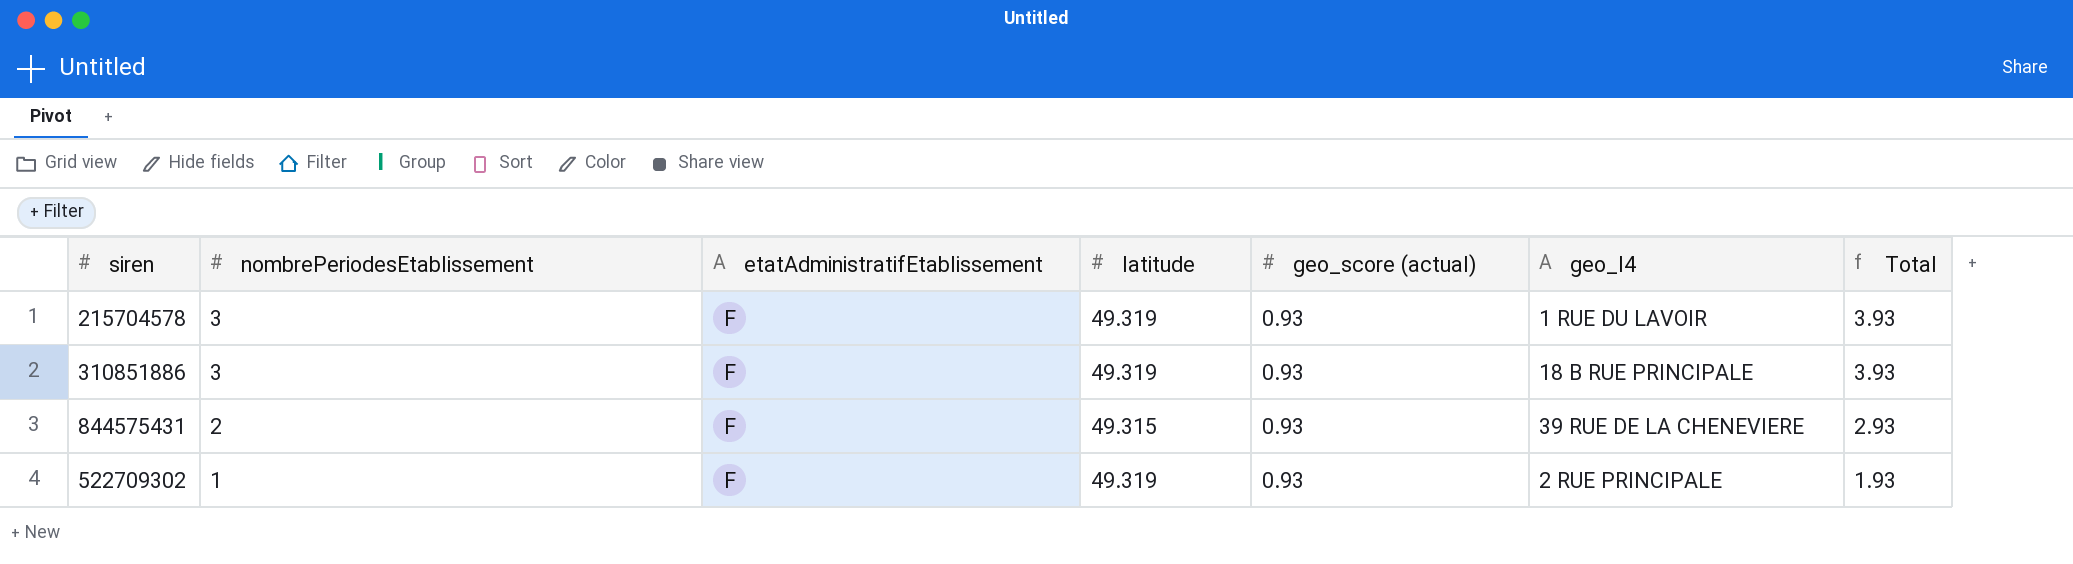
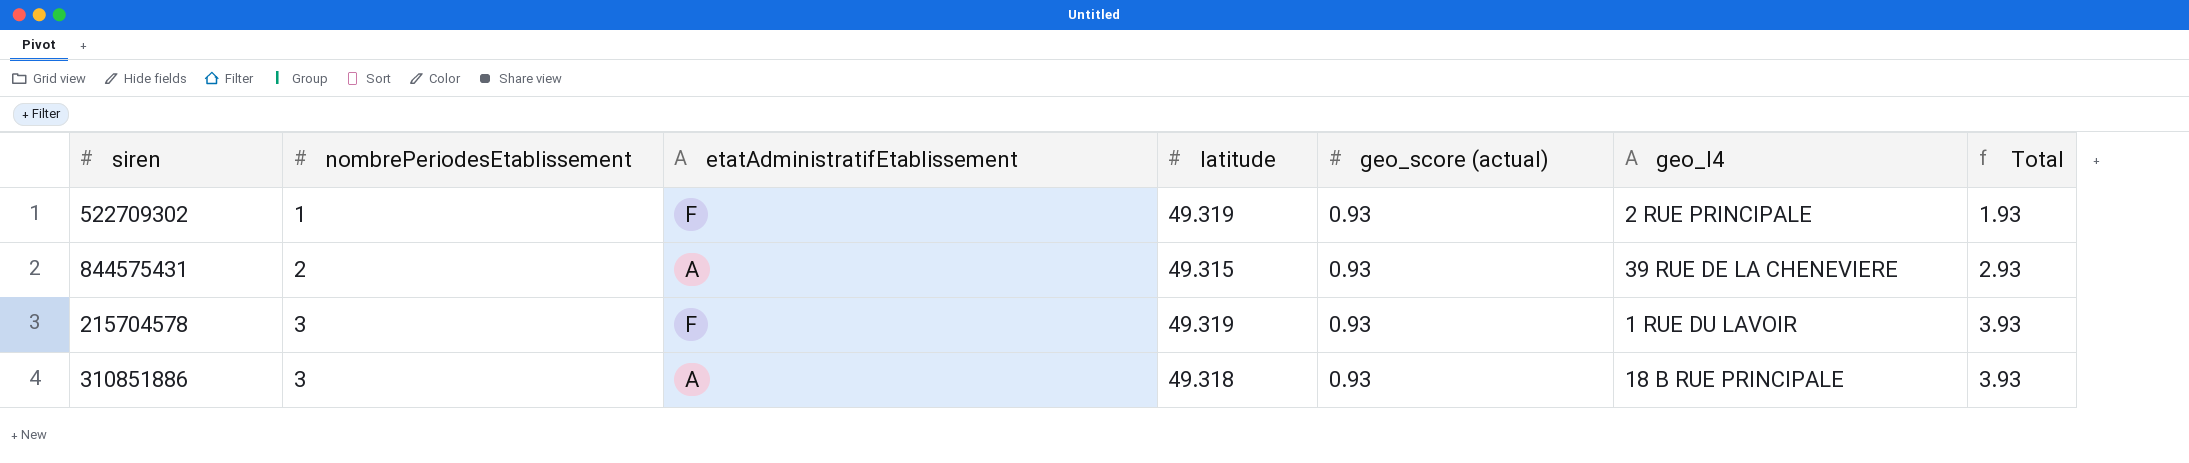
row order: nombrePeriodesEtablissement descending -> nombrePeriodesEtablissement ascending
844575431 | etatAdministratifEtablissement: F -> A
310851886 | etatAdministratifEtablissement: F -> A
310851886 | latitude: 49.319 -> 49.318

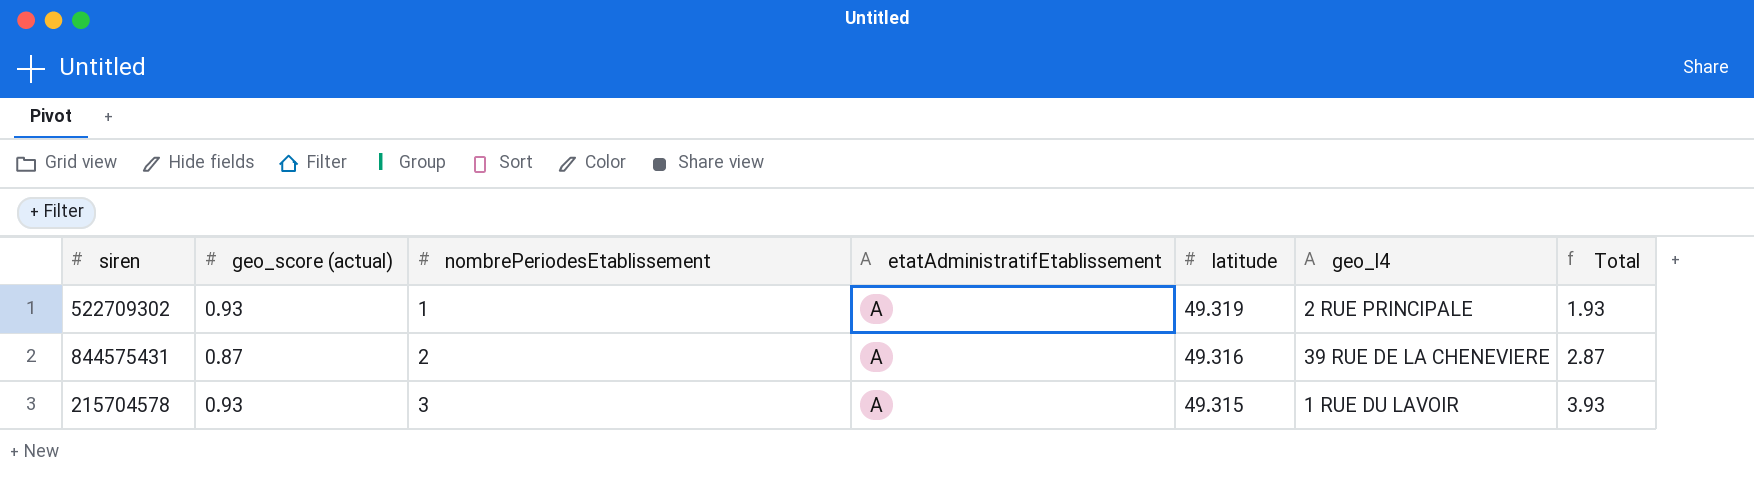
column geo_score (actual) | position: 5 -> 2
row 310851886: 3 | A | 49.318 | 0.93 | 18 B RUE PRINCIPALE | 3.93 -> none
522709302 | etatAdministratifEtablissement: F -> A
844575431 | geo_score (actual): 0.93 -> 0.87
844575431 | latitude: 49.315 -> 49.316
844575431 | Total: 2.93 -> 2.87
215704578 | etatAdministratifEtablissement: F -> A
215704578 | latitude: 49.319 -> 49.315

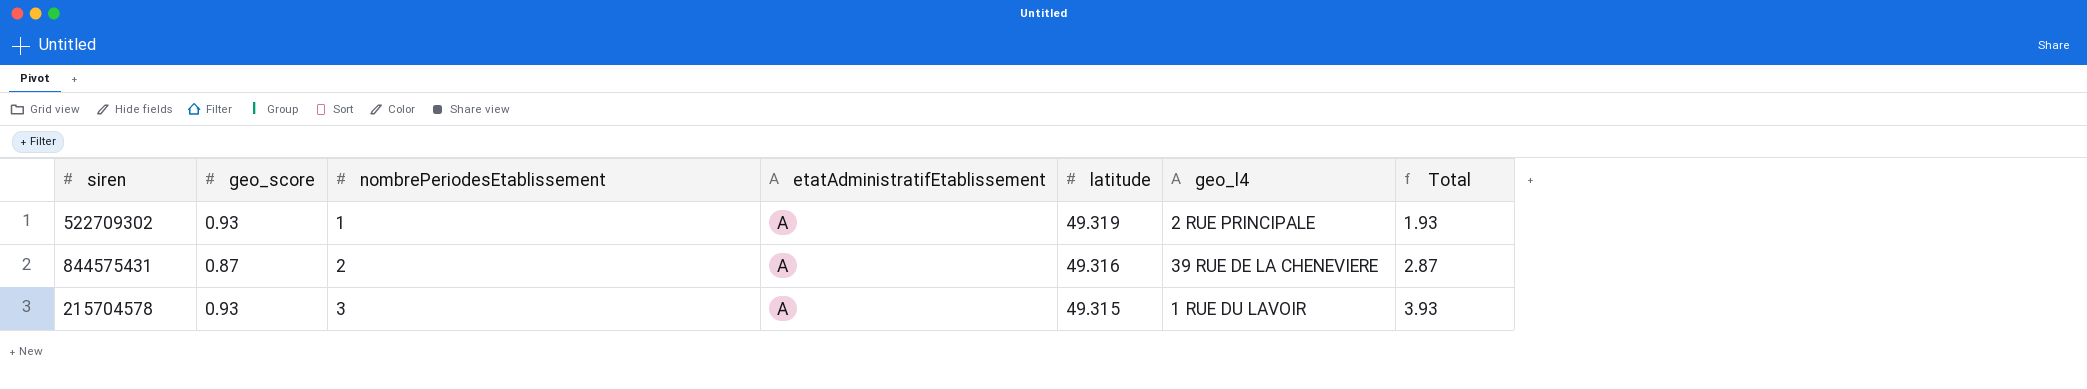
column name: geo_score (actual) -> geo_score

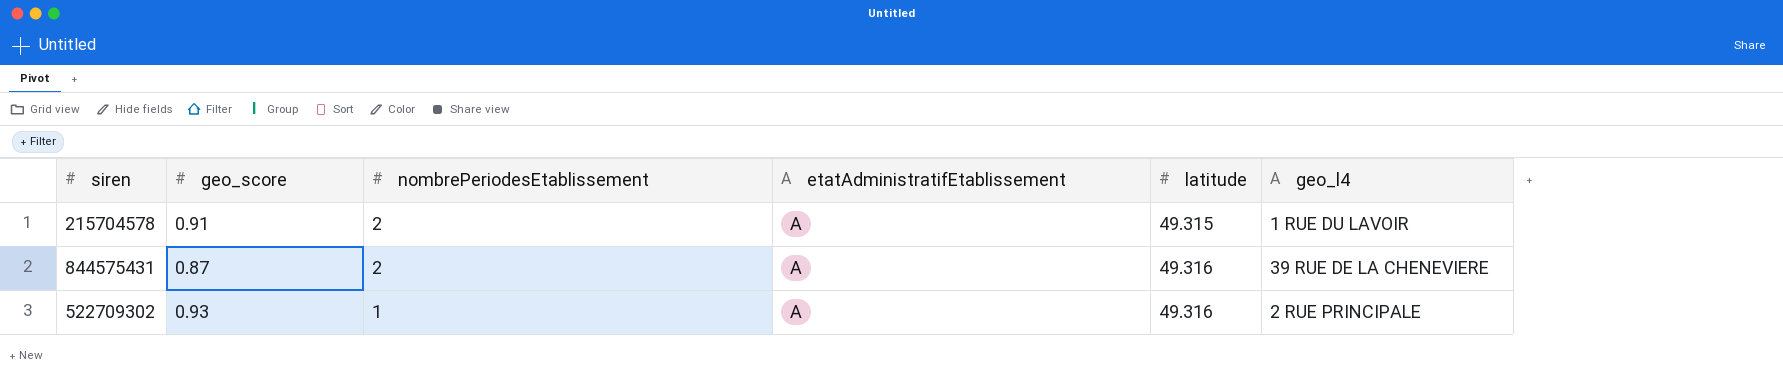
row order: nombrePeriodesEtablissement ascending -> nombrePeriodesEtablissement descending
column Total | formula: [geo_score] + [nombrePeriodesEtablissement] -> none
215704578 | geo_score: 0.93 -> 0.91
215704578 | nombrePeriodesEtablissement: 3 -> 2
522709302 | latitude: 49.319 -> 49.316

